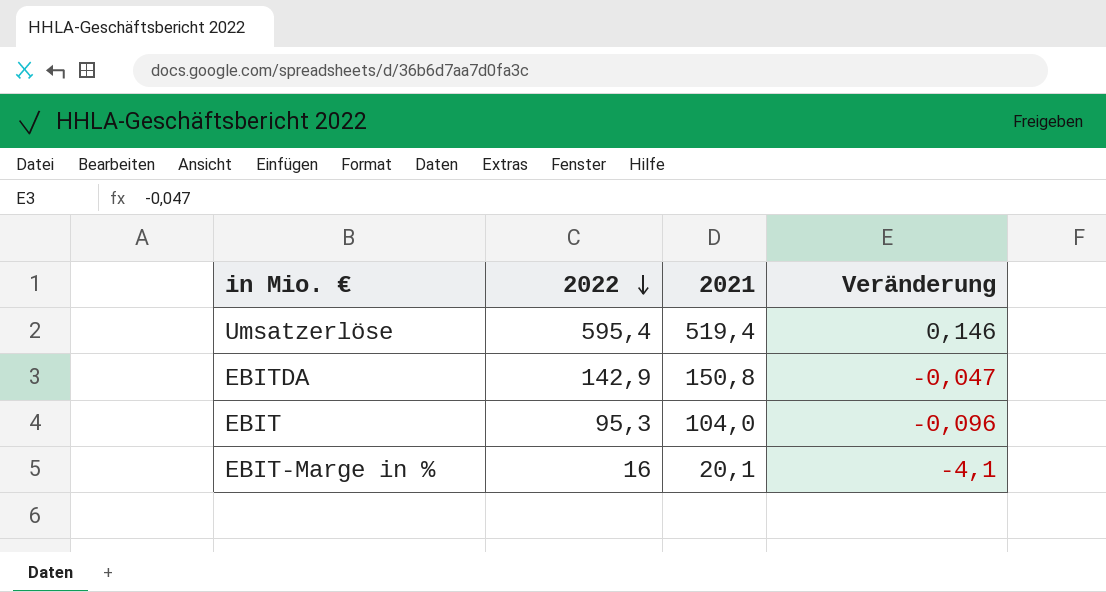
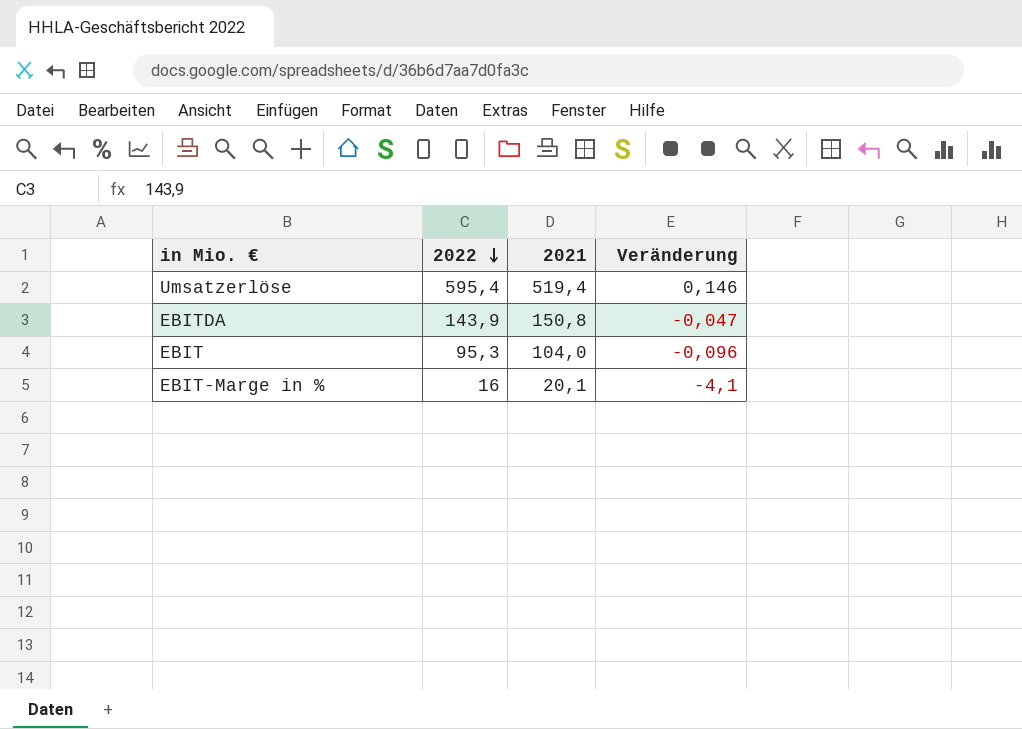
EBITDA | 2022: 142,9 -> 143,9

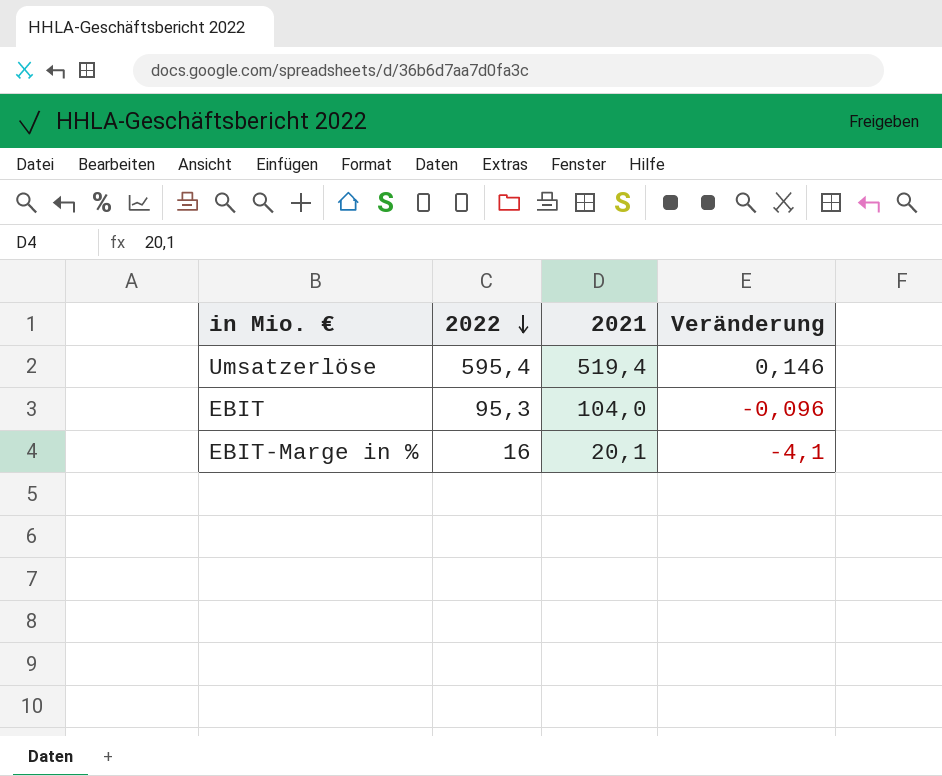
row EBITDA: 143,9 | 150,8 | -0,047 -> none

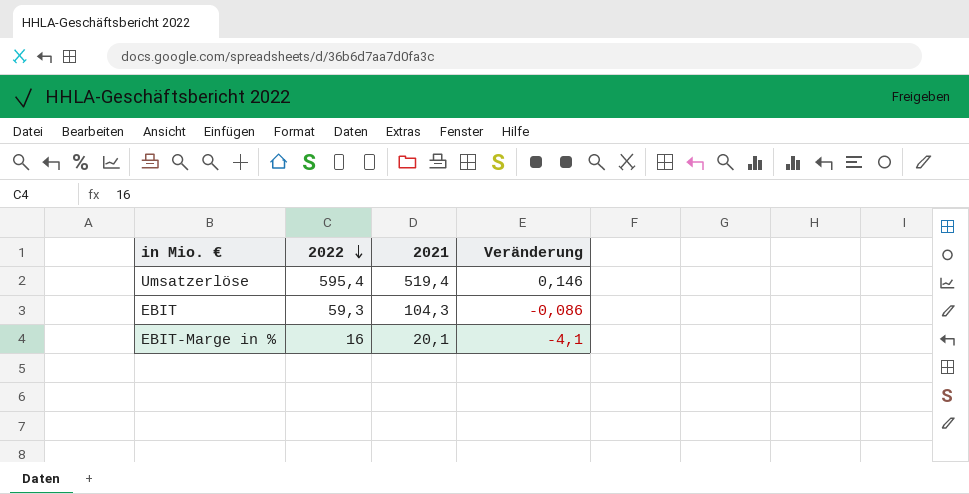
EBIT | 2022: 95,3 -> 59,3
EBIT | 2021: 104,0 -> 104,3
EBIT | Veränderung: -0,096 -> -0,086

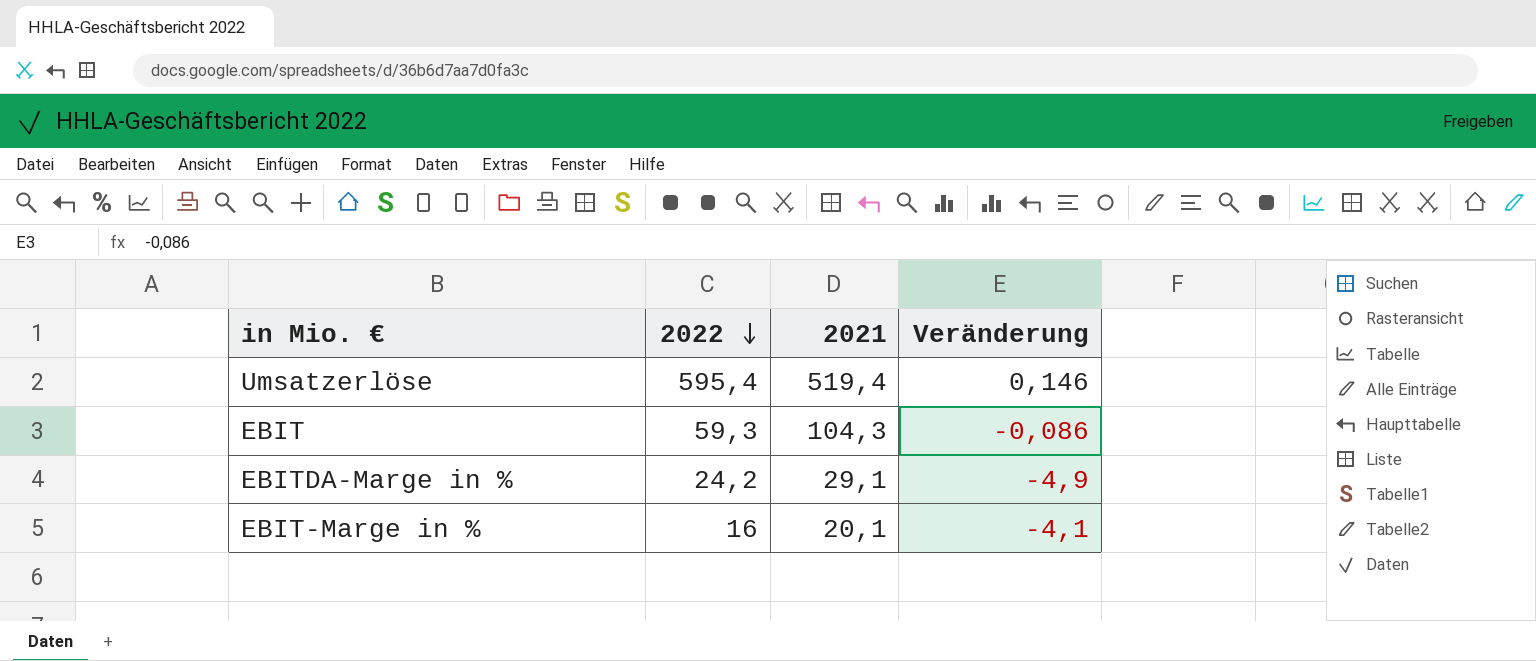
row EBITDA-Marge in %: none -> 24,2 | 29,1 | -4,9

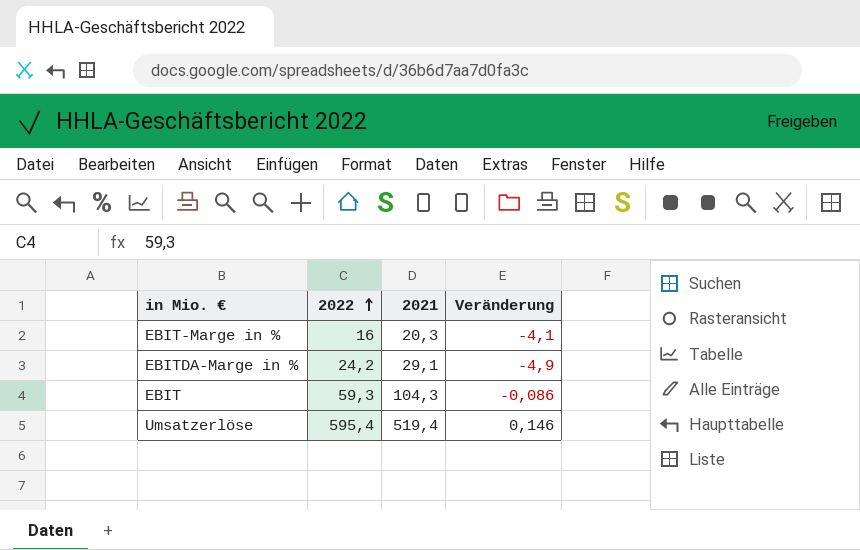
row order: 2022 descending -> 2022 ascending
EBIT-Marge in % | 2021: 20,1 -> 20,3

